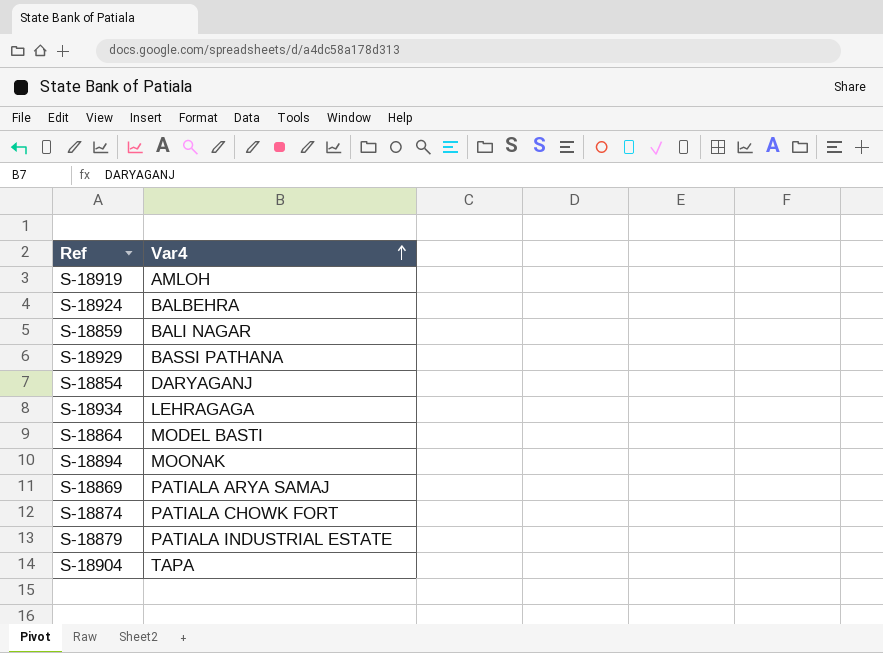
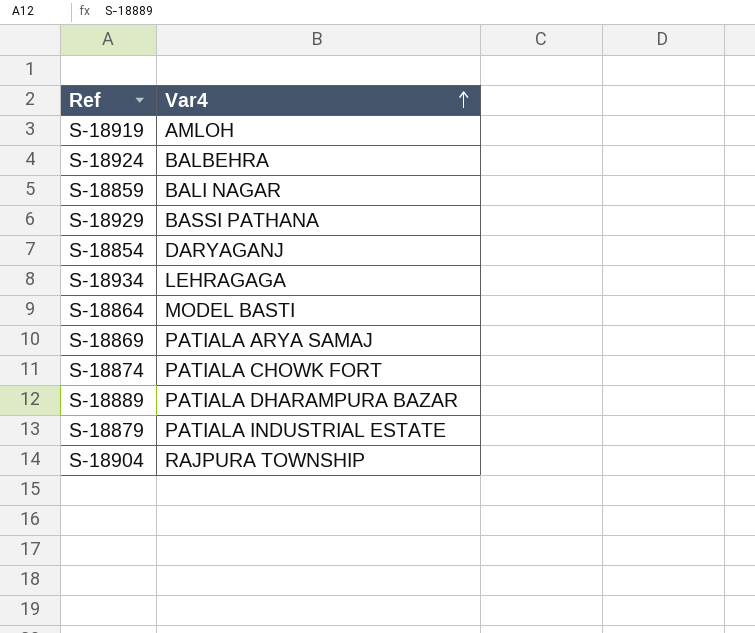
row S-18894: MOONAK -> none
row S-18889: none -> PATIALA DHARAMPURA BAZAR
S-18904 | Var4: TAPA -> RAJPURA TOWNSHIP

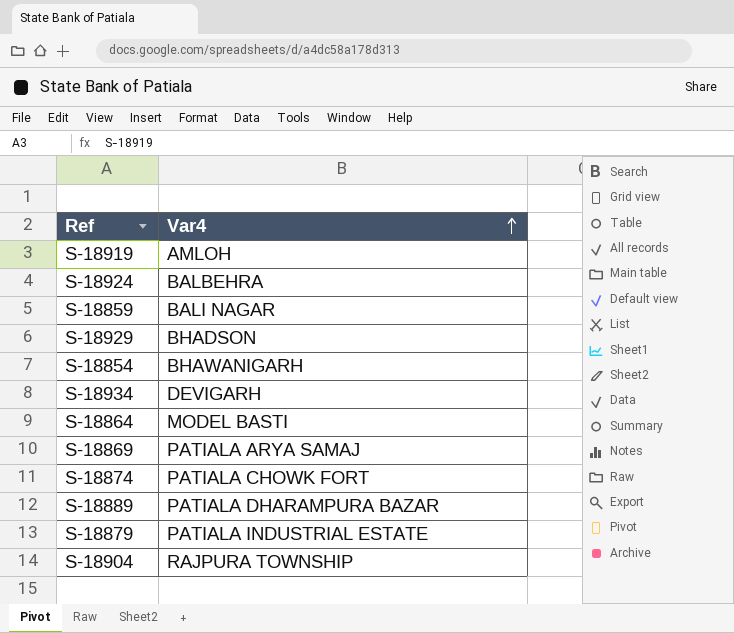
S-18929 | Var4: BASSI PATHANA -> BHADSON
S-18854 | Var4: DARYAGANJ -> BHAWANIGARH
S-18934 | Var4: LEHRAGAGA -> DEVIGARH

